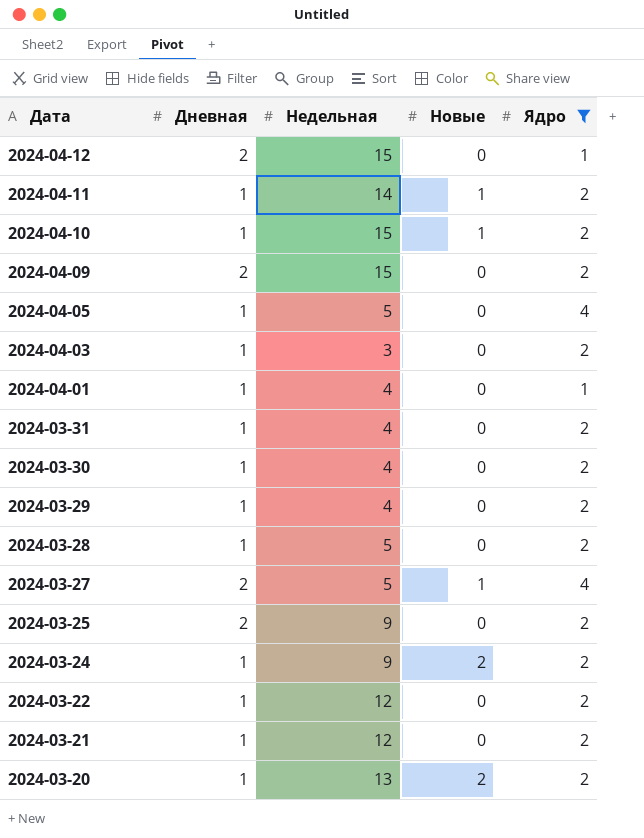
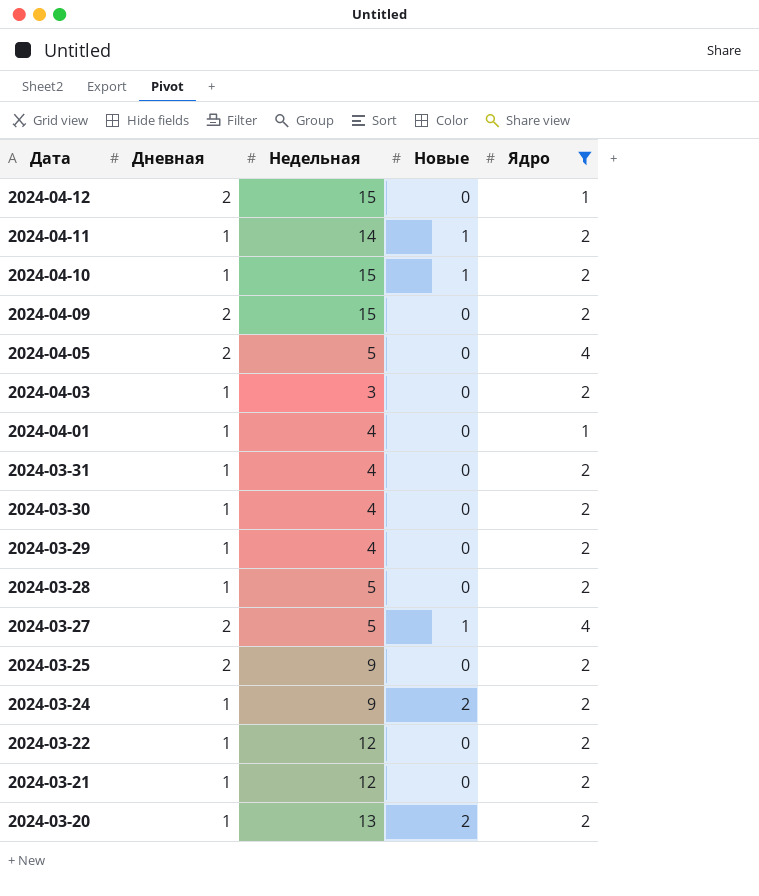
2024-04-05 | Дневная: 1 -> 2

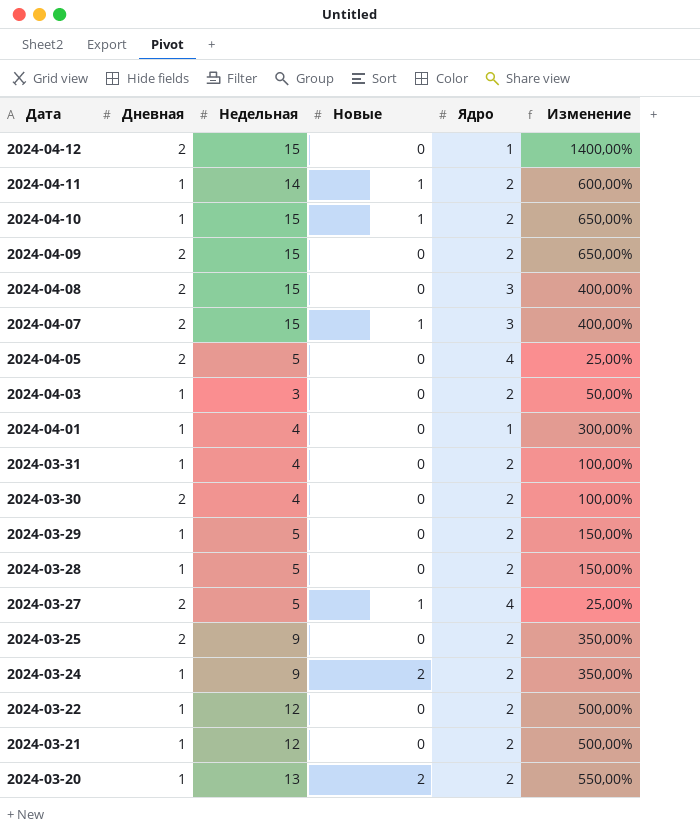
filter: Ядро != 3 -> none
column Изменение | formula: none -> ([Недельная] - [Ядро]) / [Ядро]
2024-03-30 | Дневная: 1 -> 2
2024-03-29 | Недельная: 4 -> 5

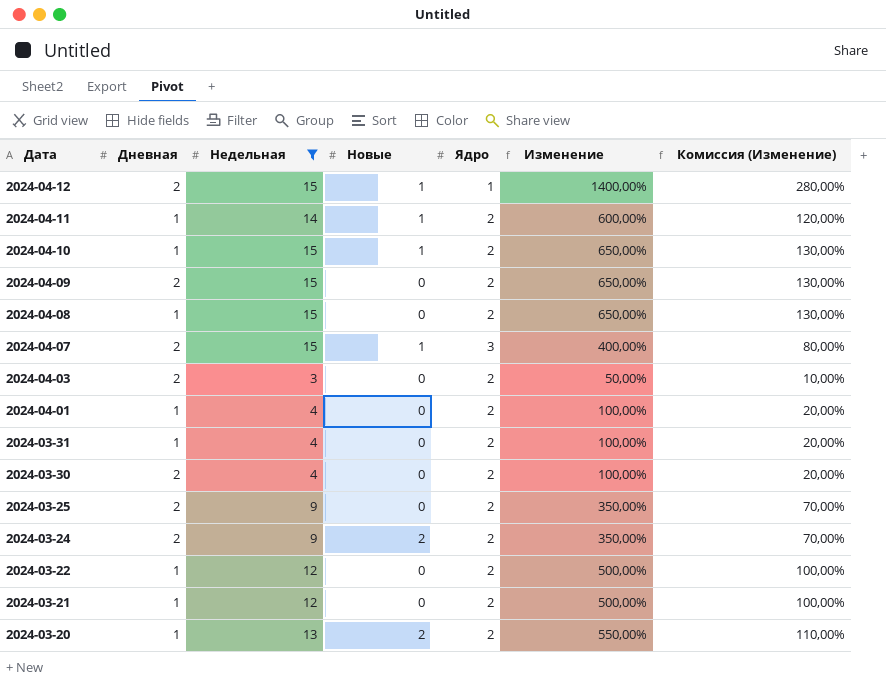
filter: none -> Недельная != 5
column Комиссия (Изменение) | formula: none -> [Изменение] * 0,2
2024-04-12 | Новые: 0 -> 1
2024-04-08 | Дневная: 2 -> 1
2024-04-08 | Ядро: 3 -> 2
2024-04-08 | Изменение: 400,00% -> 650,00%
2024-04-03 | Дневная: 1 -> 2
2024-04-01 | Ядро: 1 -> 2
2024-04-01 | Изменение: 300,00% -> 100,00%
2024-03-24 | Дневная: 1 -> 2

